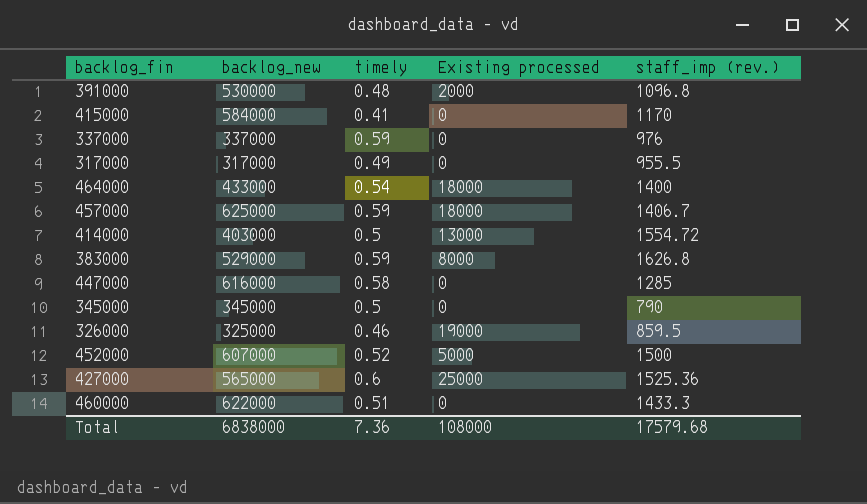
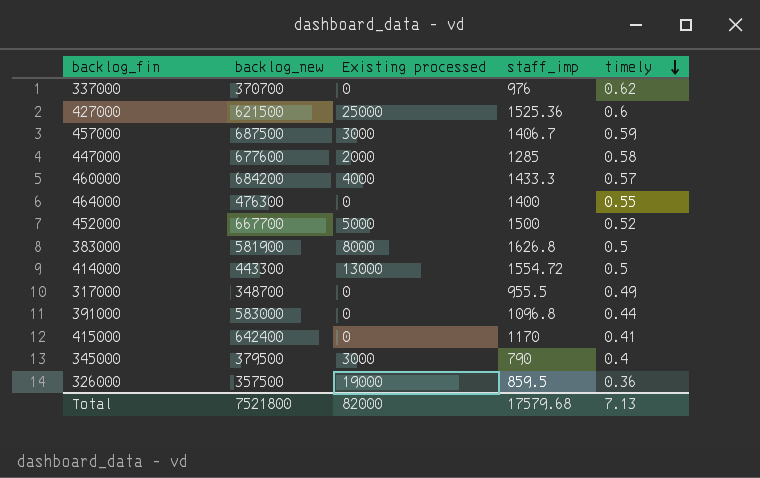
row order: none -> timely descending
column name: staff_imp (rev.) -> staff_imp
column timely | position: 3 -> 5
337000 | backlog_new: 337000 -> 370700
337000 | timely: 0.59 -> 0.62
427000 | backlog_new: 565000 -> 621500
457000 | backlog_new: 625000 -> 687500
457000 | Existing processed: 18000 -> 3000
447000 | backlog_new: 616000 -> 677600
447000 | Existing processed: 0 -> 2000
460000 | backlog_new: 622000 -> 684200
460000 | Existing processed: 0 -> 4000
460000 | timely: 0.51 -> 0.57
464000 | backlog_new: 433000 -> 476300
464000 | Existing processed: 18000 -> 0
464000 | timely: 0.54 -> 0.55
452000 | backlog_new: 607000 -> 667700
383000 | backlog_new: 529000 -> 581900
383000 | timely: 0.59 -> 0.5
414000 | backlog_new: 403000 -> 443300
317000 | backlog_new: 317000 -> 348700
391000 | backlog_new: 530000 -> 583000
391000 | Existing processed: 2000 -> 0
391000 | timely: 0.48 -> 0.44
415000 | backlog_new: 584000 -> 642400
345000 | backlog_new: 345000 -> 379500
345000 | Existing processed: 0 -> 3000
345000 | timely: 0.5 -> 0.4
326000 | backlog_new: 325000 -> 357500
326000 | timely: 0.46 -> 0.36
Total | backlog_new: 6838000 -> 7521800
Total | Existing processed: 108000 -> 82000
Total | timely: 7.36 -> 7.13

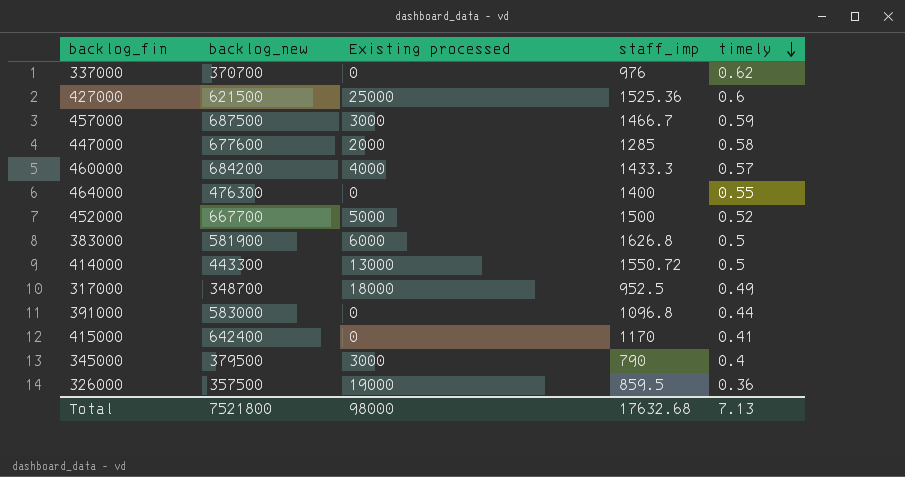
457000 | staff_imp: 1406.7 -> 1466.7
383000 | Existing processed: 8000 -> 6000
414000 | staff_imp: 1554.72 -> 1550.72
317000 | Existing processed: 0 -> 18000
317000 | staff_imp: 955.5 -> 952.5
Total | Existing processed: 82000 -> 98000
Total | staff_imp: 17579.68 -> 17632.68

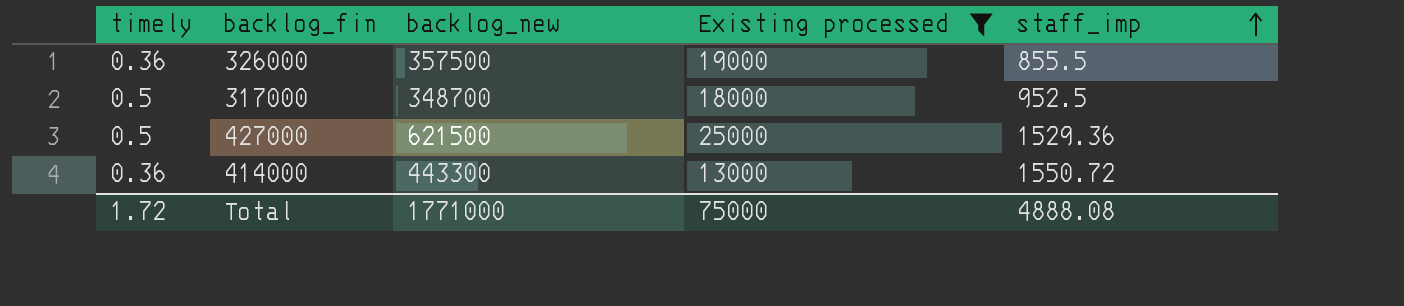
filter: none -> Existing processed >= 13000
row order: timely descending -> staff_imp ascending
column timely | position: 5 -> 1
326000 | staff_imp: 859.5 -> 855.5
317000 | timely: 0.49 -> 0.5
427000 | timely: 0.6 -> 0.5
427000 | staff_imp: 1525.36 -> 1529.36
414000 | timely: 0.5 -> 0.36
Total | timely: 7.13 -> 1.72
Total | backlog_new: 7521800 -> 1771000
Total | Existing processed: 98000 -> 75000
Total | staff_imp: 17632.68 -> 4888.08

